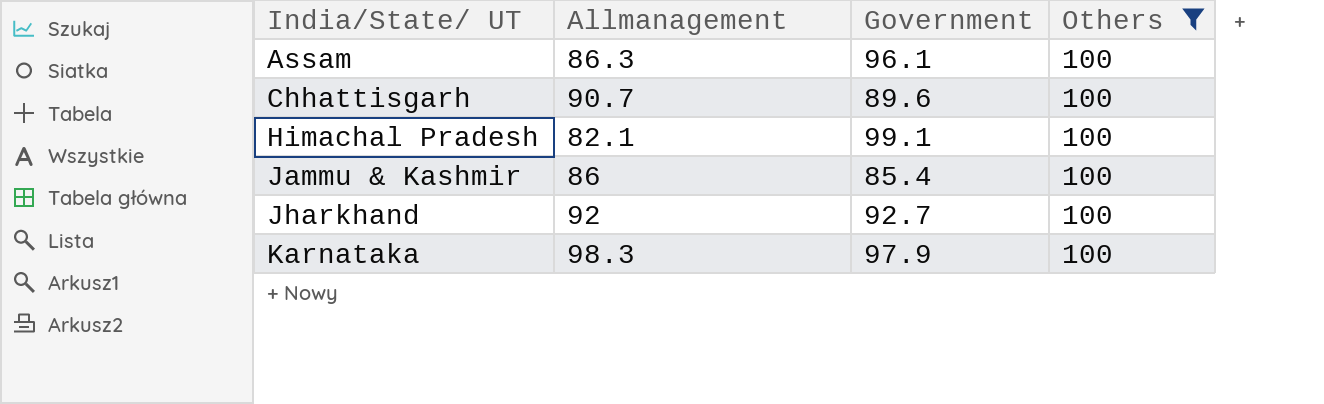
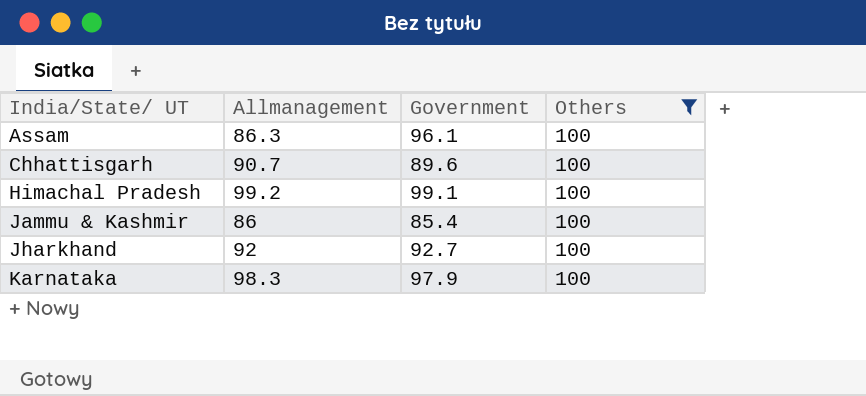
Himachal Pradesh | Allmanagement: 82.1 -> 99.2

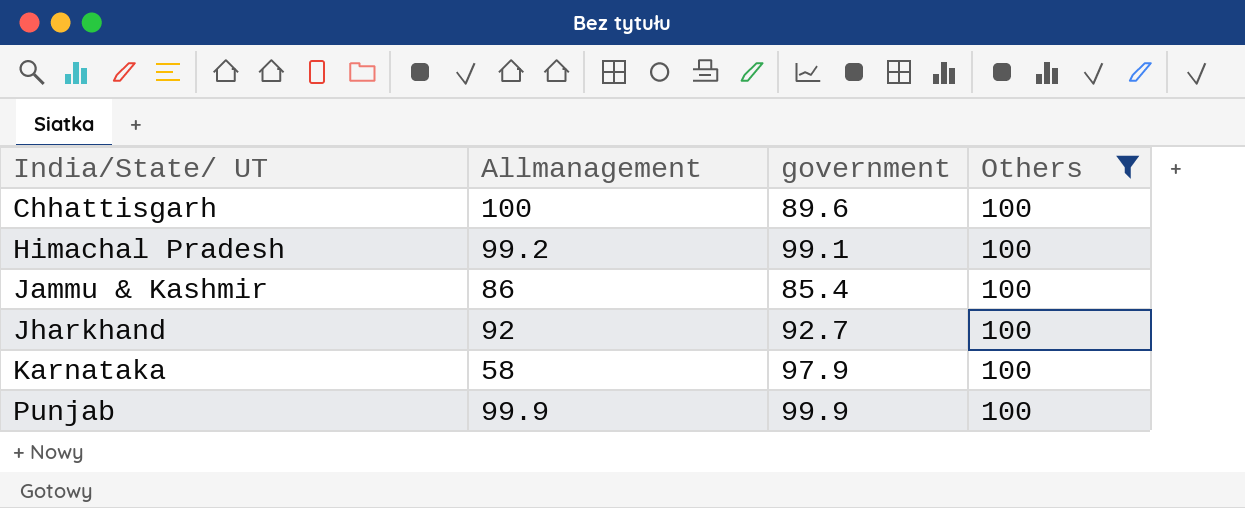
column name: Government -> government
row Assam: 86.3 | 96.1 | 100 -> none
Chhattisgarh | Allmanagement: 90.7 -> 100
Karnataka | Allmanagement: 98.3 -> 58
row Punjab: none -> 99.9 | 99.9 | 100

